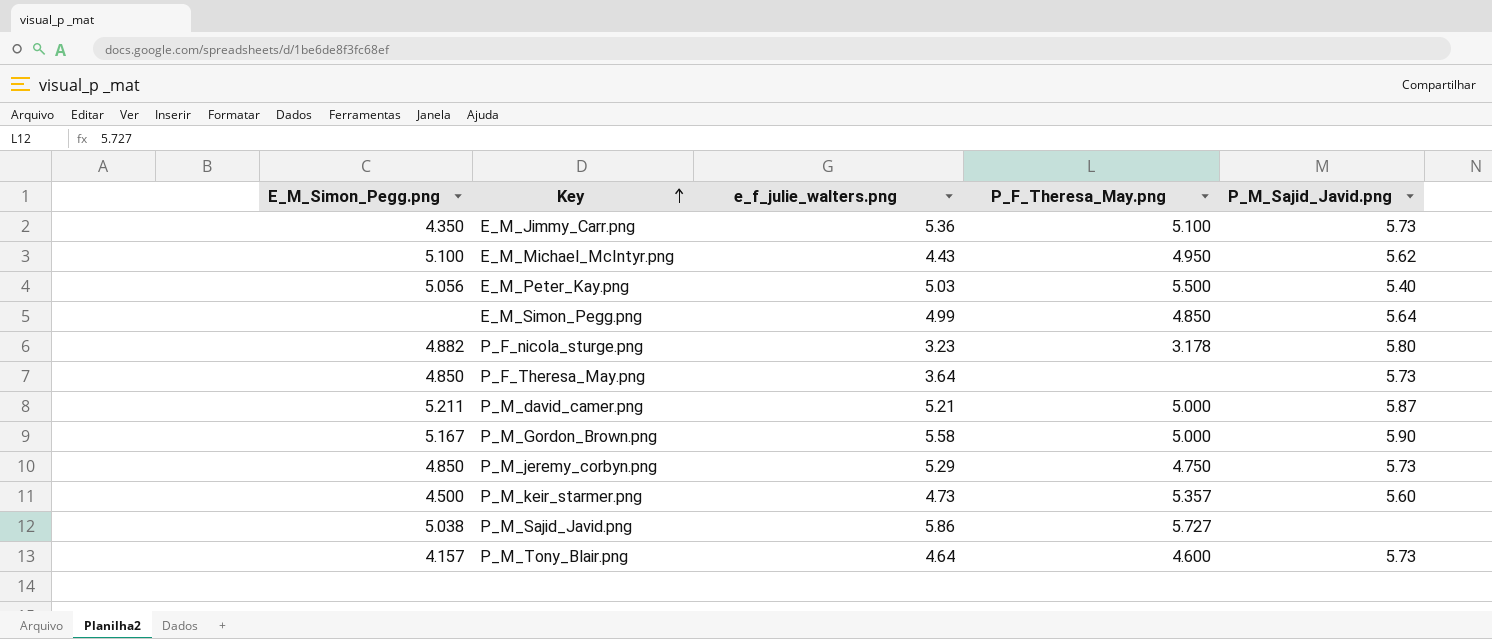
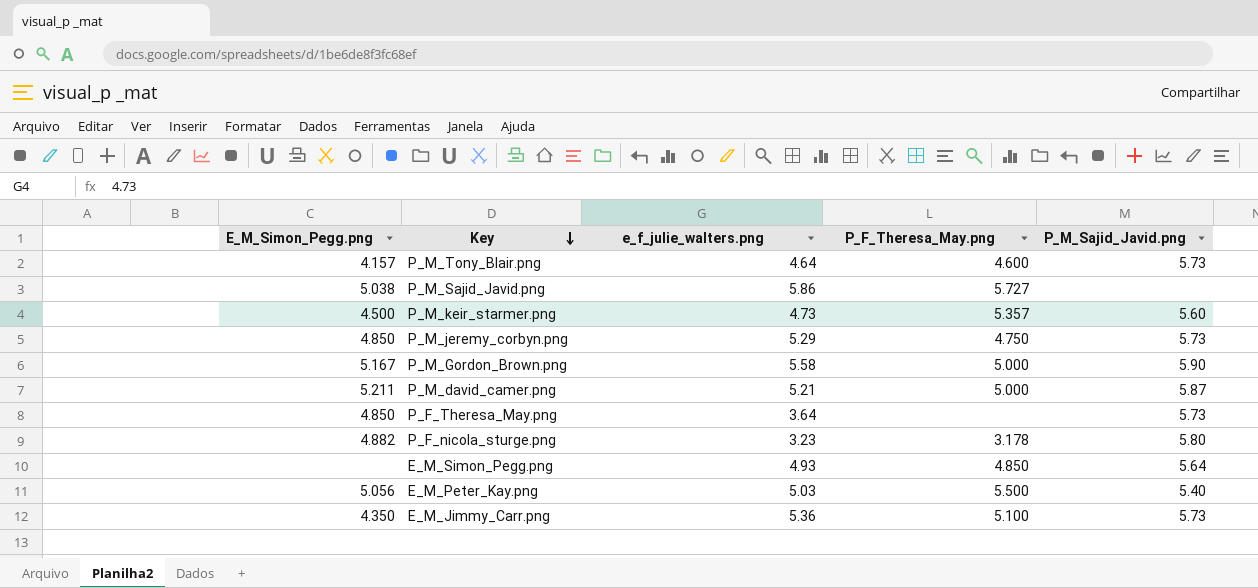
row order: Key ascending -> Key descending
row E_M_Michael_McIntyr.png: 5.100 | 4.43 | 4.950 | 5.62 -> none
E_M_Simon_Pegg.png | e_f_julie_walters.png: 4.99 -> 4.93

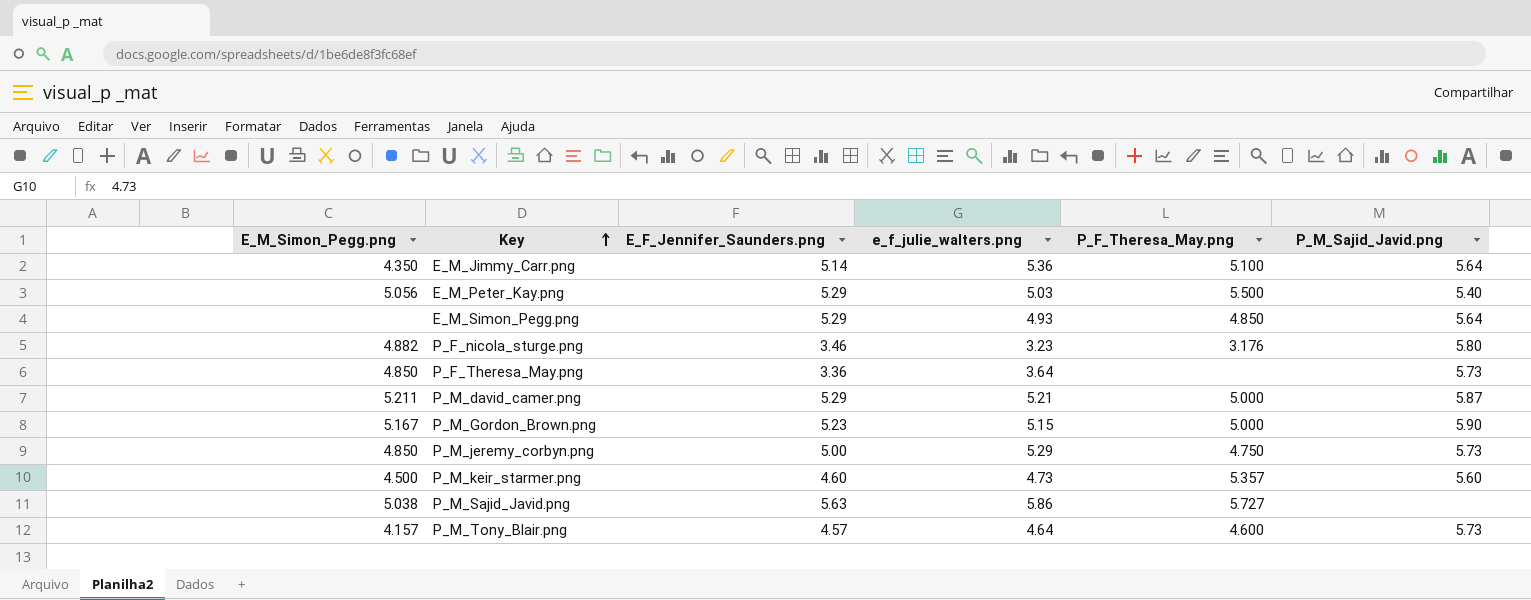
row order: Key descending -> Key ascending
column E_F_Jennifer_Saunders.png | position: none -> 3
E_M_Jimmy_Carr.png | P_M_Sajid_Javid.png: 5.73 -> 5.64
P_F_nicola_sturge.png | P_F_Theresa_May.png: 3.178 -> 3.176
P_M_Gordon_Brown.png | e_f_julie_walters.png: 5.58 -> 5.15

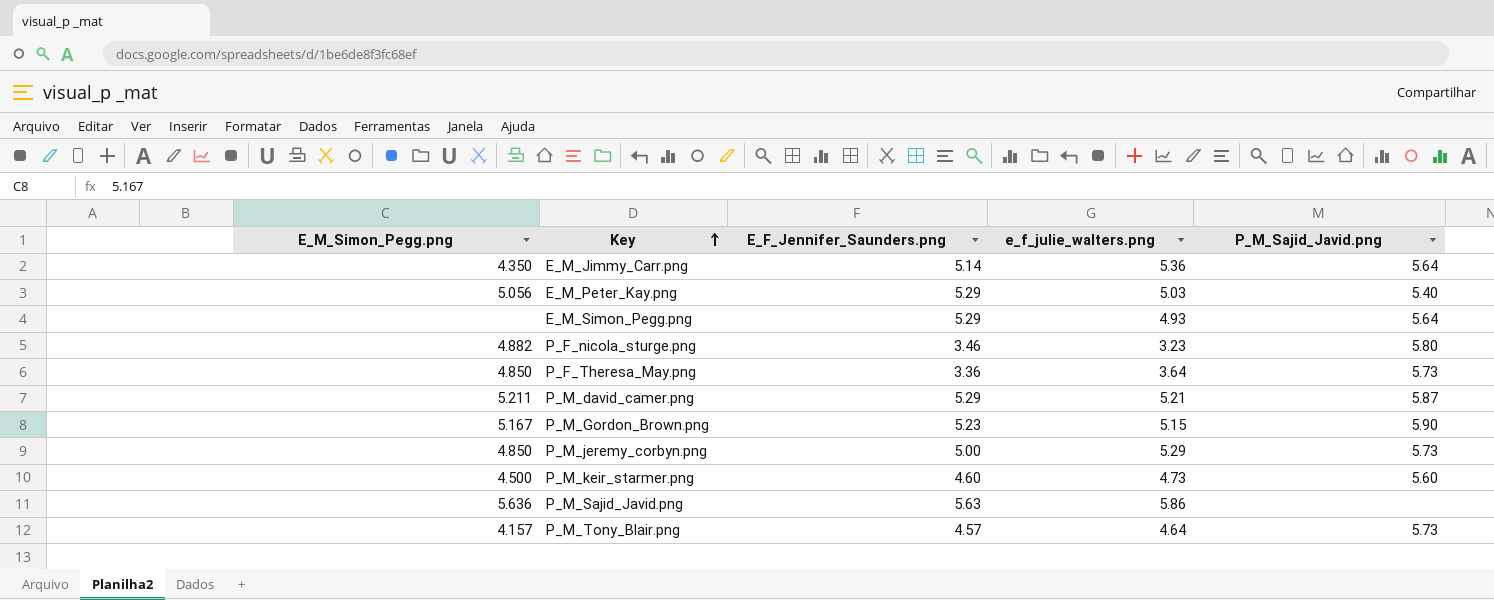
column P_F_Theresa_May.png | position: 5 -> none
P_M_Sajid_Javid.png | E_M_Simon_Pegg.png: 5.038 -> 5.636

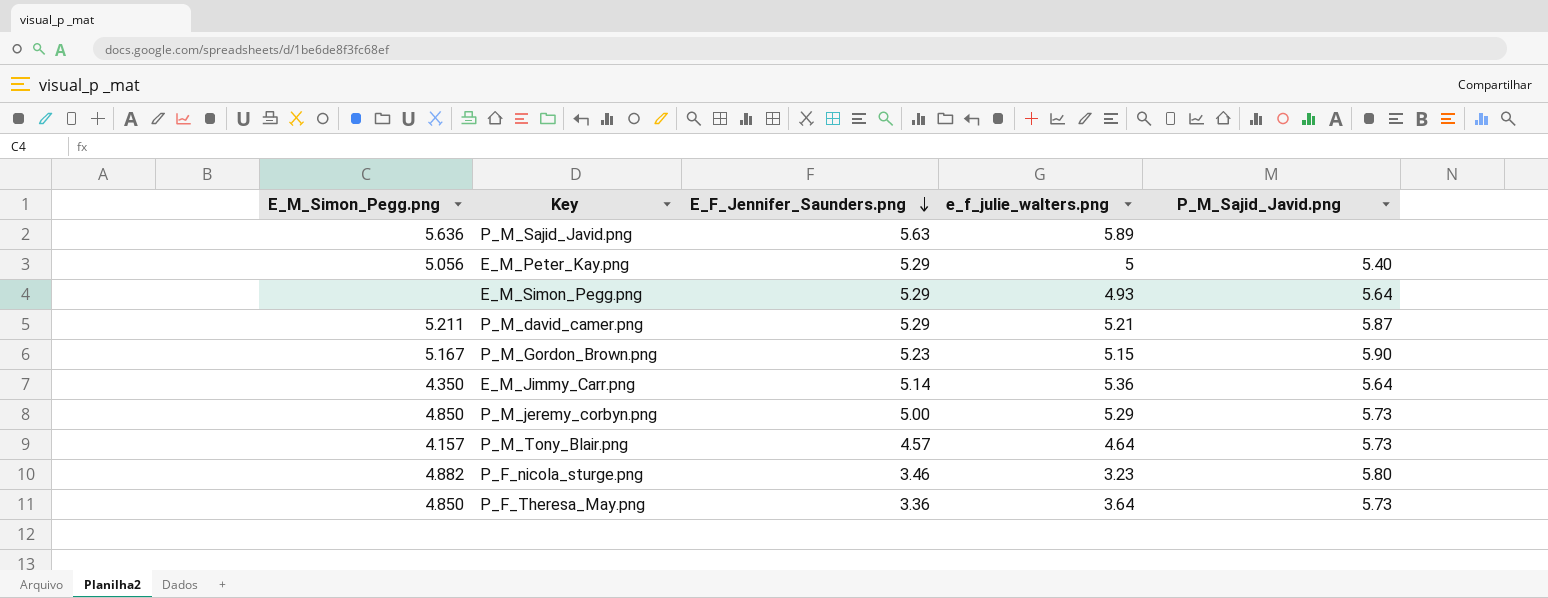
row order: Key ascending -> E_F_Jennifer_Saunders.png descending
row P_M_keir_starmer.png: 4.500 | 4.60 | 4.73 | 5.60 -> none
P_M_Sajid_Javid.png | e_f_julie_walters.png: 5.86 -> 5.89
E_M_Peter_Kay.png | e_f_julie_walters.png: 5.03 -> 5

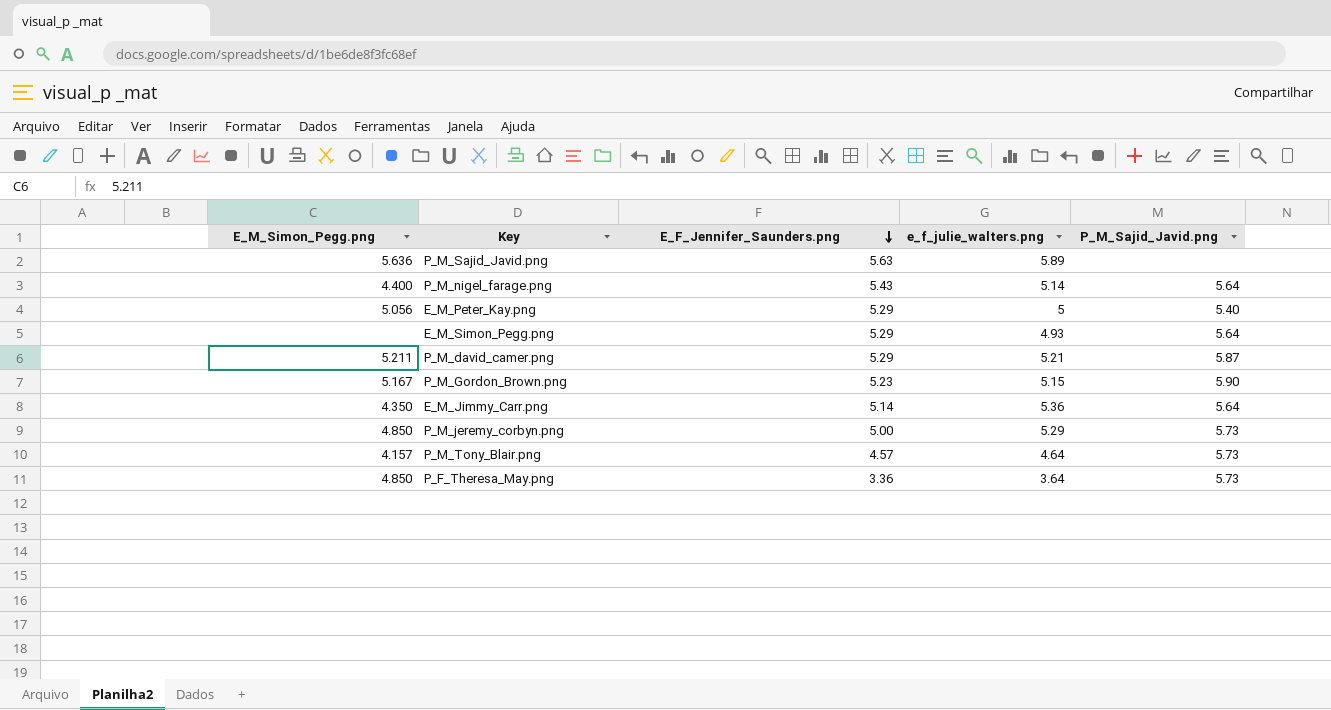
row P_F_nicola_sturge.png: 4.882 | 3.46 | 3.23 | 5.80 -> none
row P_M_nigel_farage.png: none -> 4.400 | 5.43 | 5.14 | 5.64

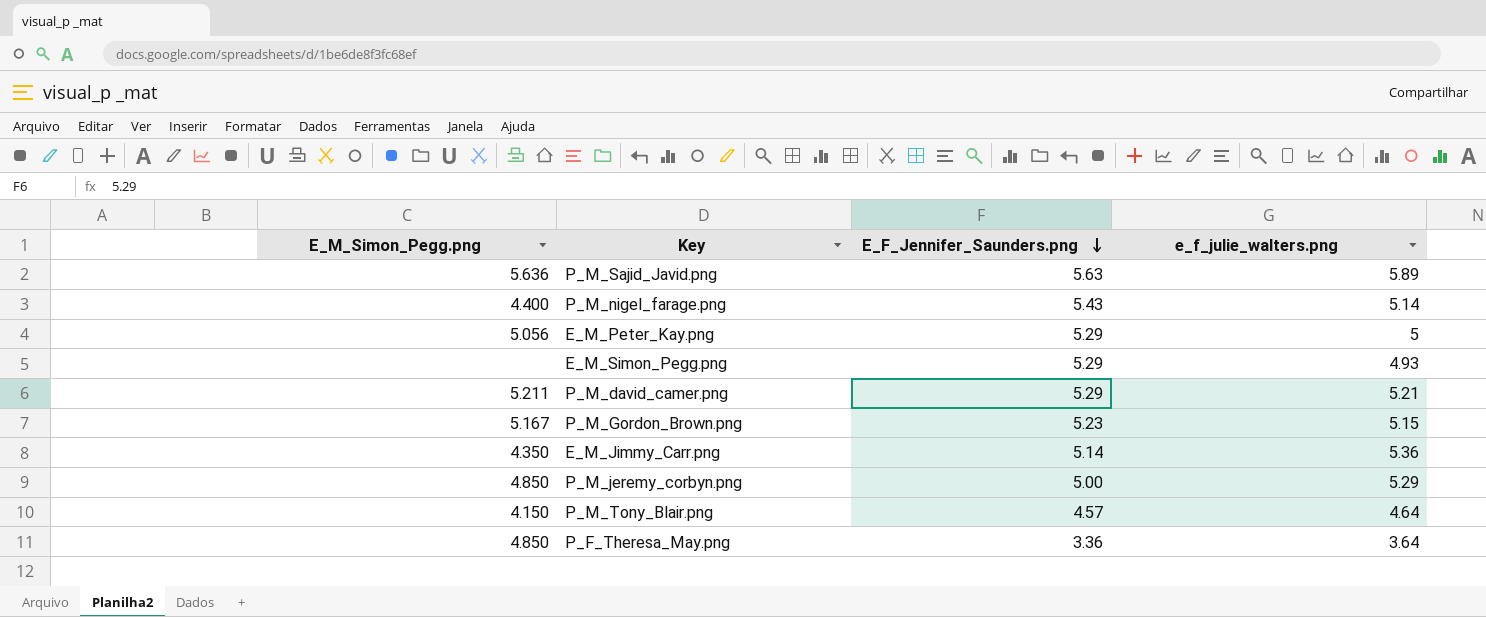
column P_M_Sajid_Javid.png | position: 5 -> none
P_M_Tony_Blair.png | E_M_Simon_Pegg.png: 4.157 -> 4.150

